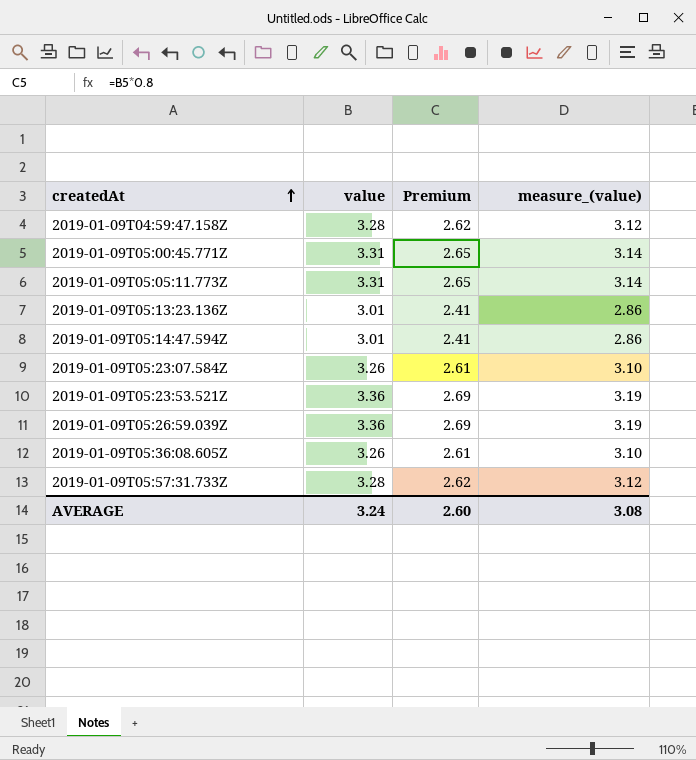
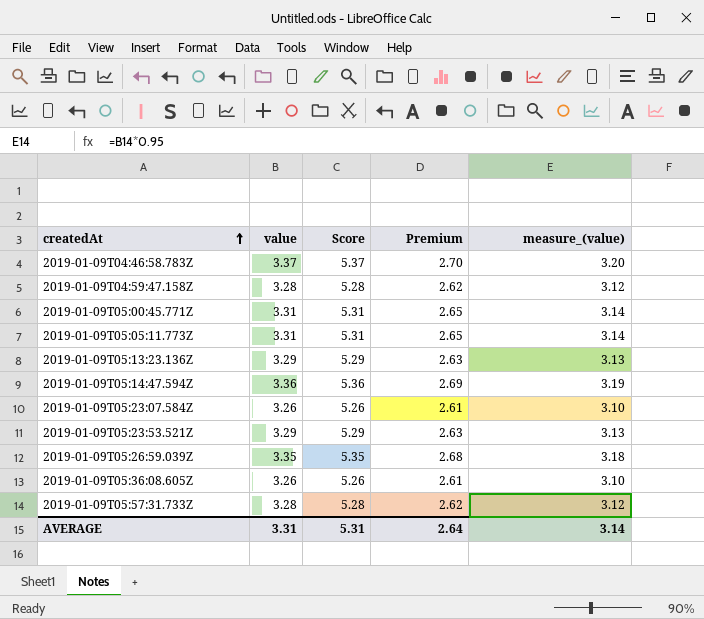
column Score | formula: none -> [value] + 2
row 2019-01-09T04:46:58.783Z: none -> 3.37 | 5.37 | 2.70 | 3.20
2019-01-09T05:13:23.136Z | value: 3.01 -> 3.29
2019-01-09T05:13:23.136Z | Premium: 2.41 -> 2.63
2019-01-09T05:13:23.136Z | measure_(value): 2.86 -> 3.13
2019-01-09T05:14:47.594Z | value: 3.01 -> 3.36
2019-01-09T05:14:47.594Z | Premium: 2.41 -> 2.69
2019-01-09T05:14:47.594Z | measure_(value): 2.86 -> 3.19
2019-01-09T05:23:53.521Z | value: 3.36 -> 3.29
2019-01-09T05:23:53.521Z | Premium: 2.69 -> 2.63
2019-01-09T05:23:53.521Z | measure_(value): 3.19 -> 3.13
2019-01-09T05:26:59.039Z | value: 3.36 -> 3.35
2019-01-09T05:26:59.039Z | Premium: 2.69 -> 2.68
2019-01-09T05:26:59.039Z | measure_(value): 3.19 -> 3.18
AVERAGE | value: 3.24 -> 3.31
AVERAGE | Premium: 2.60 -> 2.64
AVERAGE | measure_(value): 3.08 -> 3.14

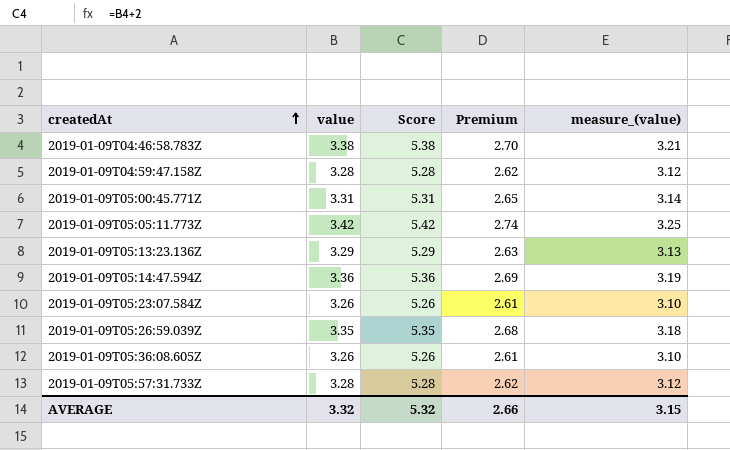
row 2019-01-09T05:23:53.521Z: 3.29 | 5.29 | 2.63 | 3.13 -> none
2019-01-09T04:46:58.783Z | value: 3.37 -> 3.38
2019-01-09T04:46:58.783Z | Score: 5.37 -> 5.38
2019-01-09T04:46:58.783Z | measure_(value): 3.20 -> 3.21
2019-01-09T05:05:11.773Z | value: 3.31 -> 3.42
2019-01-09T05:05:11.773Z | Score: 5.31 -> 5.42
2019-01-09T05:05:11.773Z | Premium: 2.65 -> 2.74
2019-01-09T05:05:11.773Z | measure_(value): 3.14 -> 3.25
AVERAGE | value: 3.31 -> 3.32
AVERAGE | Score: 5.31 -> 5.32
AVERAGE | Premium: 2.64 -> 2.66
AVERAGE | measure_(value): 3.14 -> 3.15

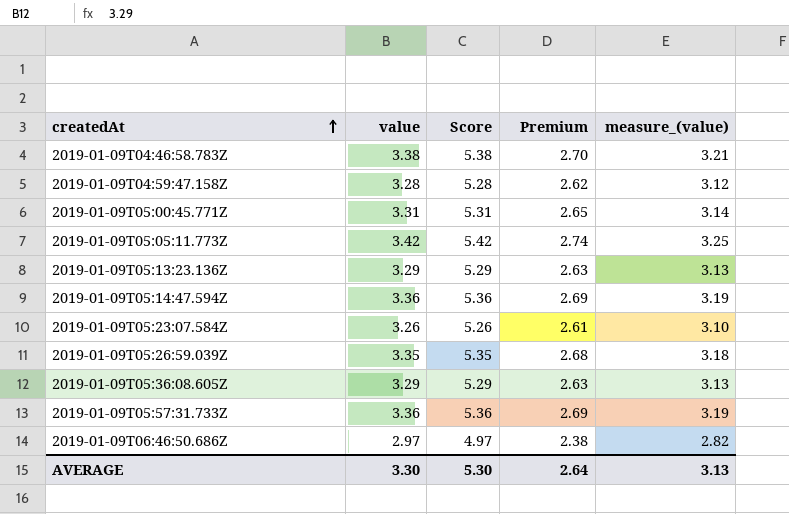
2019-01-09T05:36:08.605Z | value: 3.26 -> 3.29
2019-01-09T05:36:08.605Z | Score: 5.26 -> 5.29
2019-01-09T05:36:08.605Z | Premium: 2.61 -> 2.63
2019-01-09T05:36:08.605Z | measure_(value): 3.10 -> 3.13
2019-01-09T05:57:31.733Z | value: 3.28 -> 3.36
2019-01-09T05:57:31.733Z | Score: 5.28 -> 5.36
2019-01-09T05:57:31.733Z | Premium: 2.62 -> 2.69
2019-01-09T05:57:31.733Z | measure_(value): 3.12 -> 3.19
row 2019-01-09T06:46:50.686Z: none -> 2.97 | 4.97 | 2.38 | 2.82
AVERAGE | value: 3.32 -> 3.30
AVERAGE | Score: 5.32 -> 5.30
AVERAGE | Premium: 2.66 -> 2.64
AVERAGE | measure_(value): 3.15 -> 3.13

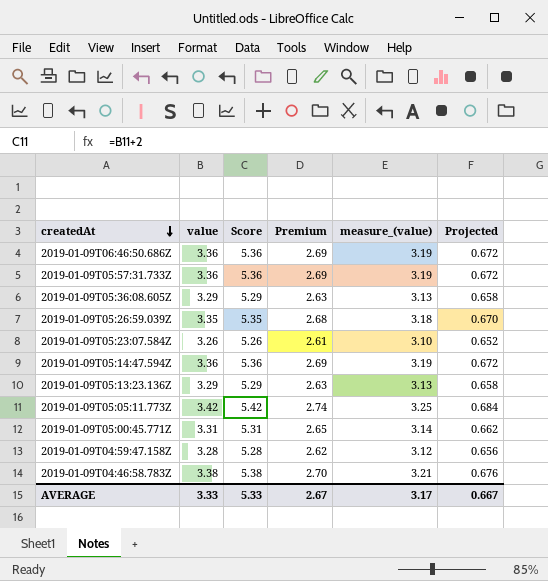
row order: createdAt ascending -> createdAt descending
column Projected | formula: none -> [value] * 0.2
2019-01-09T06:46:50.686Z | value: 2.97 -> 3.36
2019-01-09T06:46:50.686Z | Score: 4.97 -> 5.36
2019-01-09T06:46:50.686Z | Premium: 2.38 -> 2.69
2019-01-09T06:46:50.686Z | measure_(value): 2.82 -> 3.19
AVERAGE | value: 3.30 -> 3.33
AVERAGE | Score: 5.30 -> 5.33
AVERAGE | Premium: 2.64 -> 2.67
AVERAGE | measure_(value): 3.13 -> 3.17

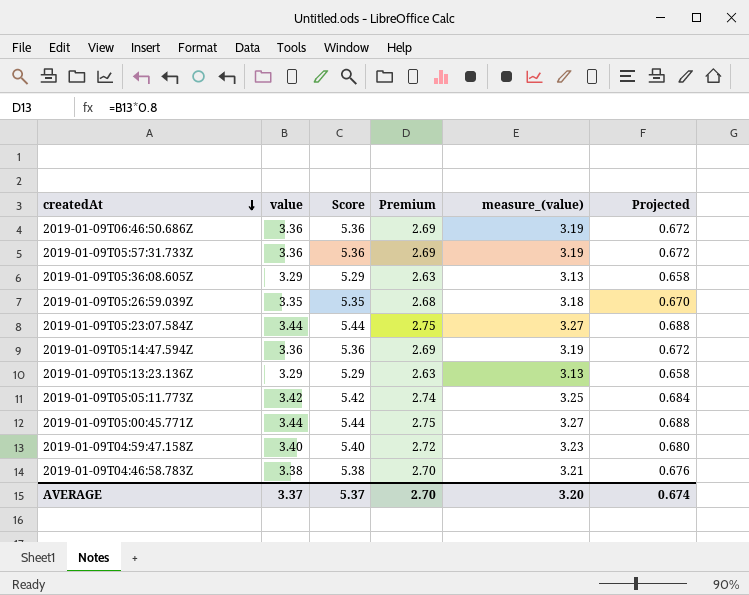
2019-01-09T05:23:07.584Z | value: 3.26 -> 3.44
2019-01-09T05:23:07.584Z | Score: 5.26 -> 5.44
2019-01-09T05:23:07.584Z | Premium: 2.61 -> 2.75
2019-01-09T05:23:07.584Z | measure_(value): 3.10 -> 3.27
2019-01-09T05:23:07.584Z | Projected: 0.652 -> 0.688
2019-01-09T05:00:45.771Z | value: 3.31 -> 3.44
2019-01-09T05:00:45.771Z | Score: 5.31 -> 5.44
2019-01-09T05:00:45.771Z | Premium: 2.65 -> 2.75
2019-01-09T05:00:45.771Z | measure_(value): 3.14 -> 3.27
2019-01-09T05:00:45.771Z | Projected: 0.662 -> 0.688
2019-01-09T04:59:47.158Z | value: 3.28 -> 3.40
2019-01-09T04:59:47.158Z | Score: 5.28 -> 5.40
2019-01-09T04:59:47.158Z | Premium: 2.62 -> 2.72
2019-01-09T04:59:47.158Z | measure_(value): 3.12 -> 3.23
2019-01-09T04:59:47.158Z | Projected: 0.656 -> 0.680
AVERAGE | value: 3.33 -> 3.37
AVERAGE | Score: 5.33 -> 5.37
AVERAGE | Premium: 2.67 -> 2.70
AVERAGE | measure_(value): 3.17 -> 3.20
AVERAGE | Projected: 0.667 -> 0.674

